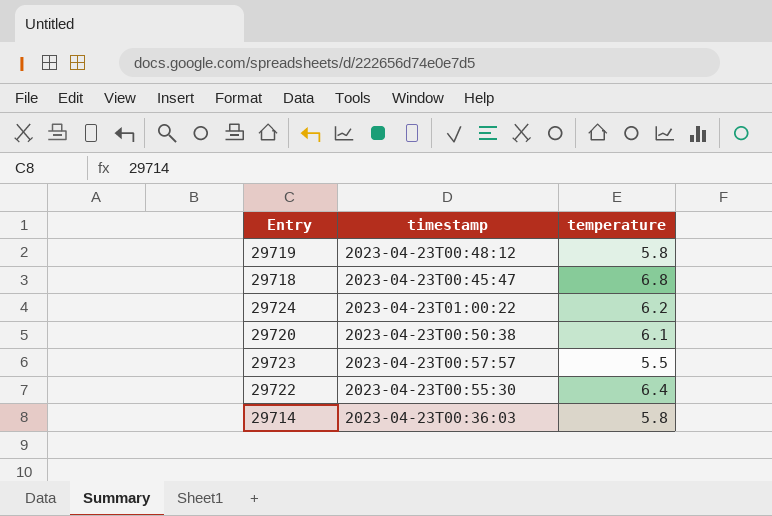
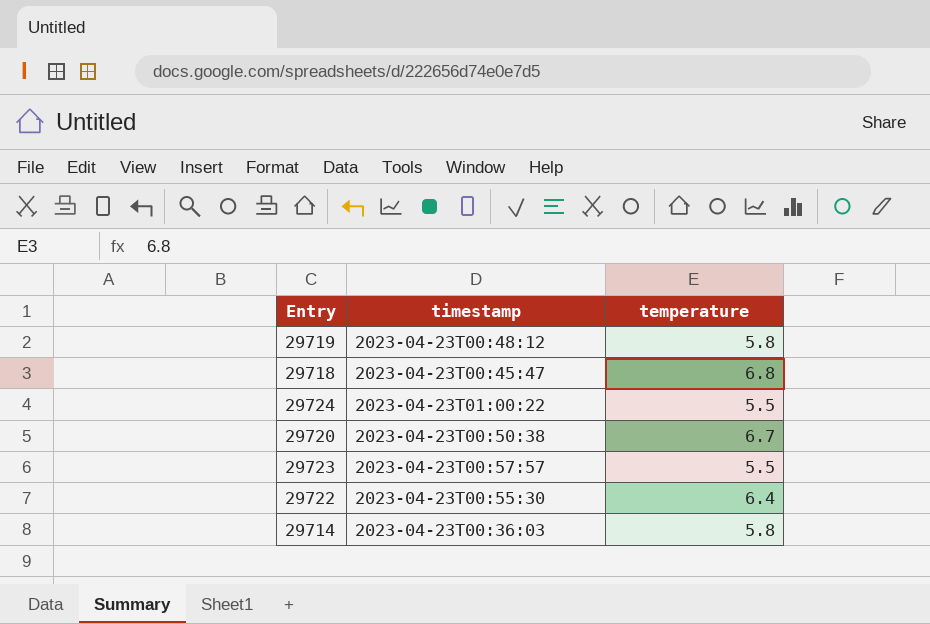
29724 | temperature: 6.2 -> 5.5
29720 | temperature: 6.1 -> 6.7

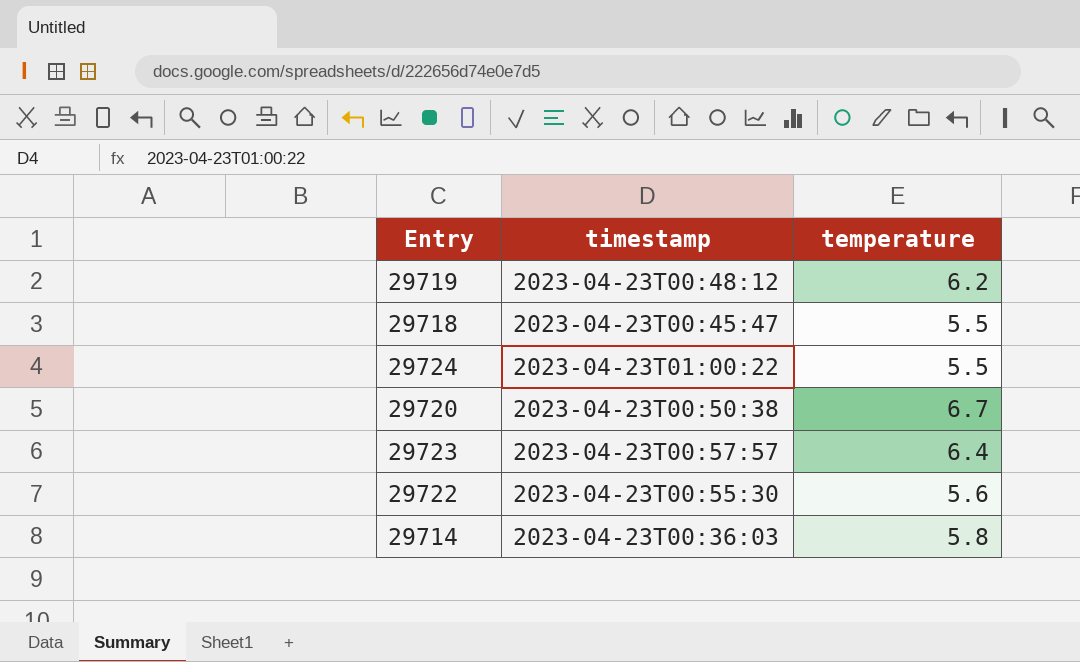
29719 | temperature: 5.8 -> 6.2
29718 | temperature: 6.8 -> 5.5
29723 | temperature: 5.5 -> 6.4
29722 | temperature: 6.4 -> 5.6

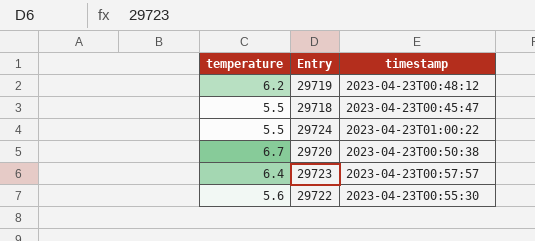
column temperature | position: 3 -> 1
row 29714: 2023-04-23T00:36:03 | 5.8 -> none

